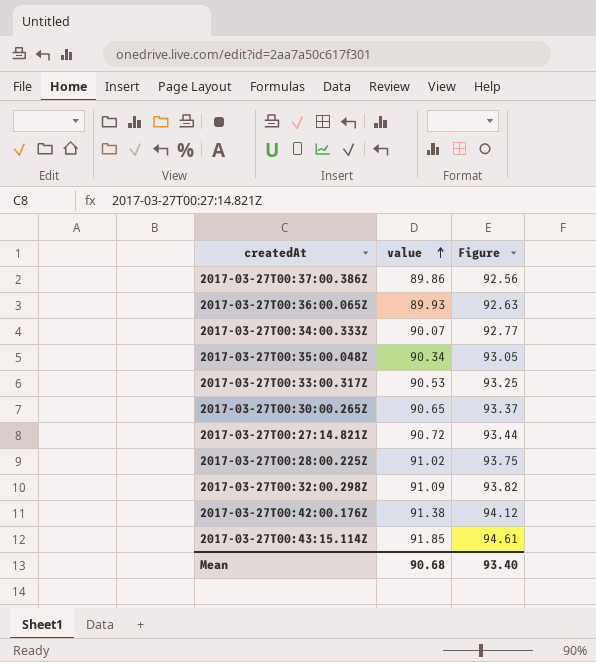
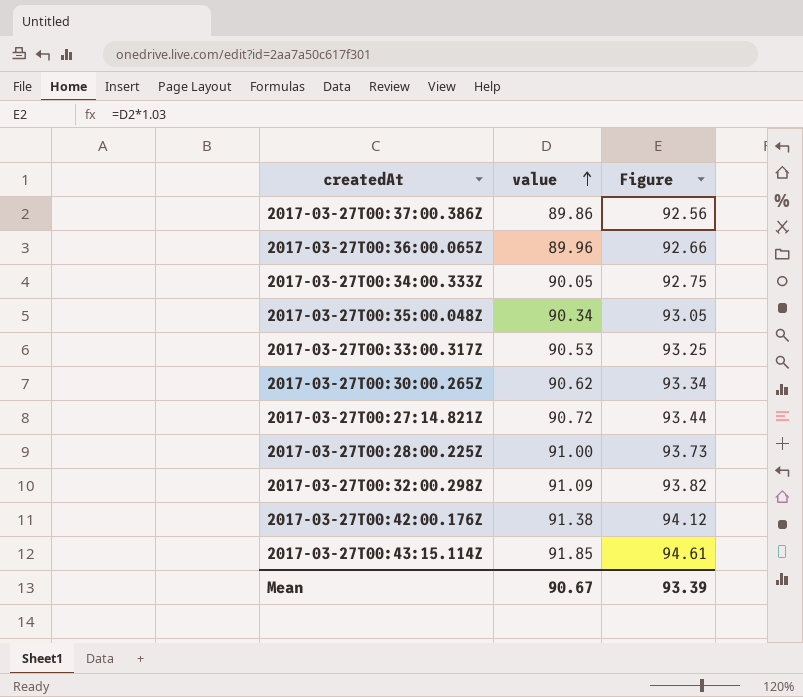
2017-03-27T00:36:00.065Z | value: 89.93 -> 89.96
2017-03-27T00:36:00.065Z | Figure: 92.63 -> 92.66
2017-03-27T00:34:00.333Z | value: 90.07 -> 90.05
2017-03-27T00:34:00.333Z | Figure: 92.77 -> 92.75
2017-03-27T00:30:00.265Z | value: 90.65 -> 90.62
2017-03-27T00:30:00.265Z | Figure: 93.37 -> 93.34
2017-03-27T00:28:00.225Z | value: 91.02 -> 91.00
2017-03-27T00:28:00.225Z | Figure: 93.75 -> 93.73
Mean | value: 90.68 -> 90.67
Mean | Figure: 93.40 -> 93.39

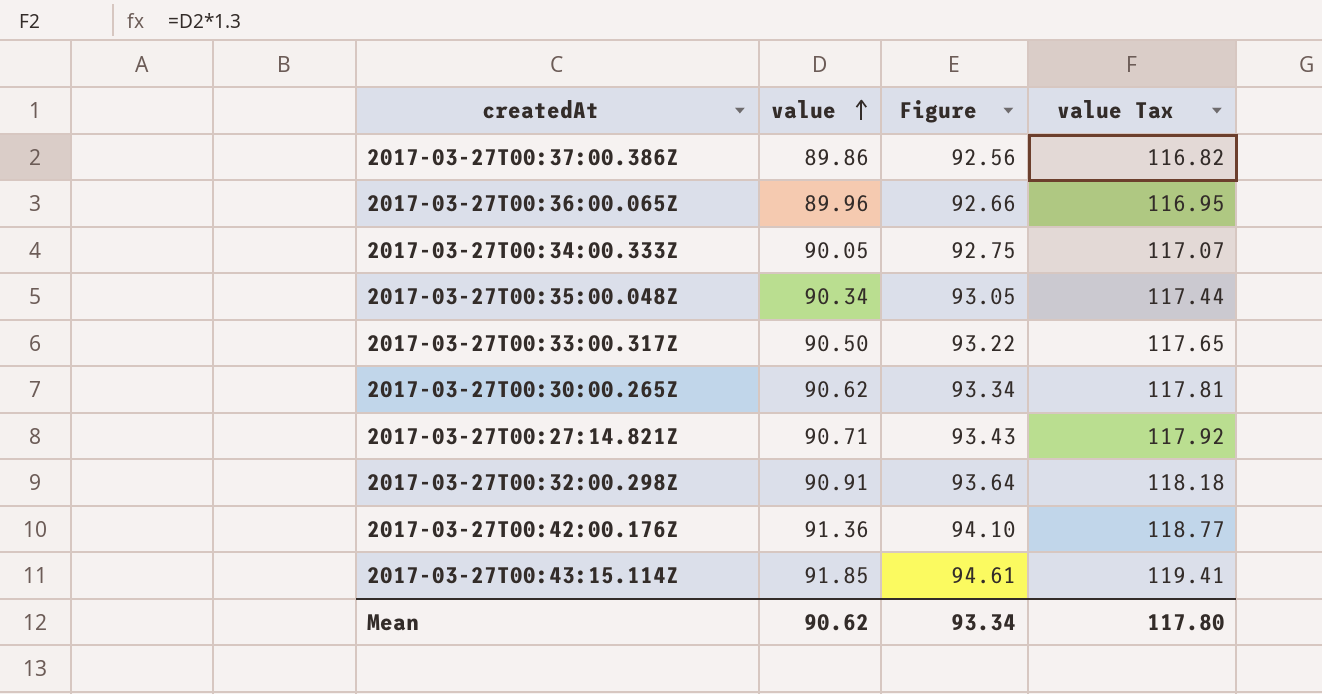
column value Tax | formula: none -> [value] * 1.3
row 2017-03-27T00:28:00.225Z: 91.00 | 93.73 -> none
2017-03-27T00:33:00.317Z | value: 90.53 -> 90.50
2017-03-27T00:33:00.317Z | Figure: 93.25 -> 93.22
2017-03-27T00:27:14.821Z | value: 90.72 -> 90.71
2017-03-27T00:27:14.821Z | Figure: 93.44 -> 93.43
2017-03-27T00:32:00.298Z | value: 91.09 -> 90.91
2017-03-27T00:32:00.298Z | Figure: 93.82 -> 93.64
2017-03-27T00:42:00.176Z | value: 91.38 -> 91.36
2017-03-27T00:42:00.176Z | Figure: 94.12 -> 94.10
Mean | value: 90.67 -> 90.62
Mean | Figure: 93.39 -> 93.34

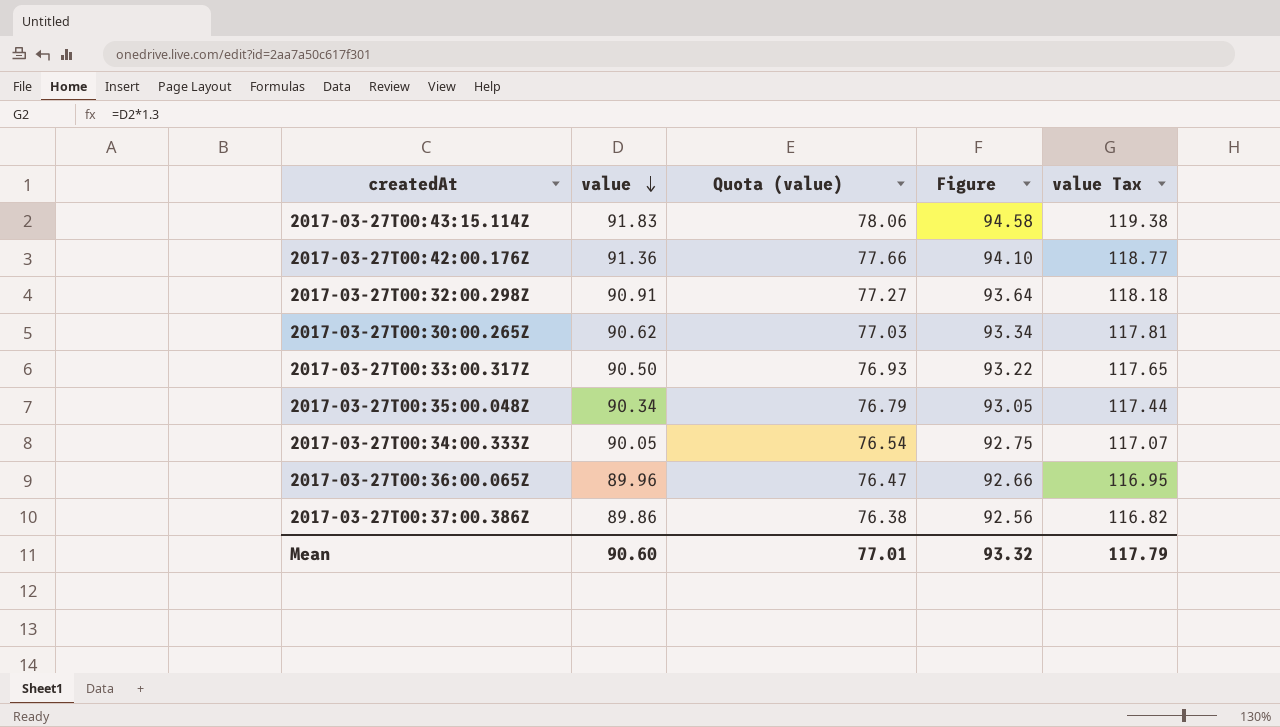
row order: value ascending -> value descending
column Quota (value) | formula: none -> [value] * 0.85
row 2017-03-27T00:27:14.821Z: 90.71 | 93.43 | 117.92 -> none
2017-03-27T00:43:15.114Z | value: 91.85 -> 91.83
2017-03-27T00:43:15.114Z | Figure: 94.61 -> 94.58
2017-03-27T00:43:15.114Z | value Tax: 119.41 -> 119.38
Mean | value: 90.62 -> 90.60
Mean | Figure: 93.34 -> 93.32
Mean | value Tax: 117.80 -> 117.79

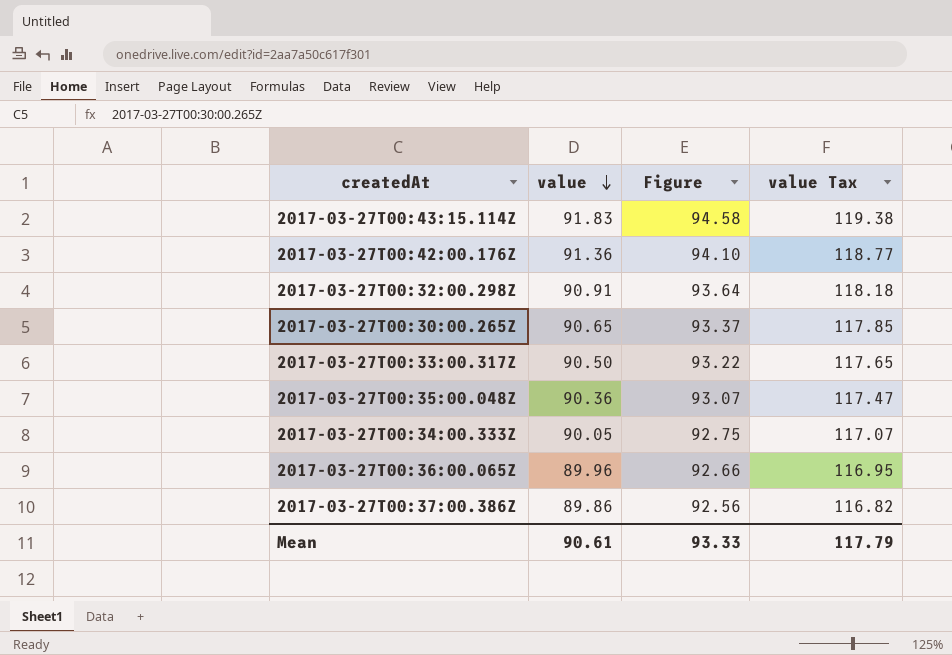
column Quota (value) | formula: [value] * 0.85 -> none
2017-03-27T00:30:00.265Z | value: 90.62 -> 90.65
2017-03-27T00:30:00.265Z | Figure: 93.34 -> 93.37
2017-03-27T00:30:00.265Z | value Tax: 117.81 -> 117.85
2017-03-27T00:35:00.048Z | value: 90.34 -> 90.36
2017-03-27T00:35:00.048Z | Figure: 93.05 -> 93.07
2017-03-27T00:35:00.048Z | value Tax: 117.44 -> 117.47
Mean | value: 90.60 -> 90.61
Mean | Figure: 93.32 -> 93.33

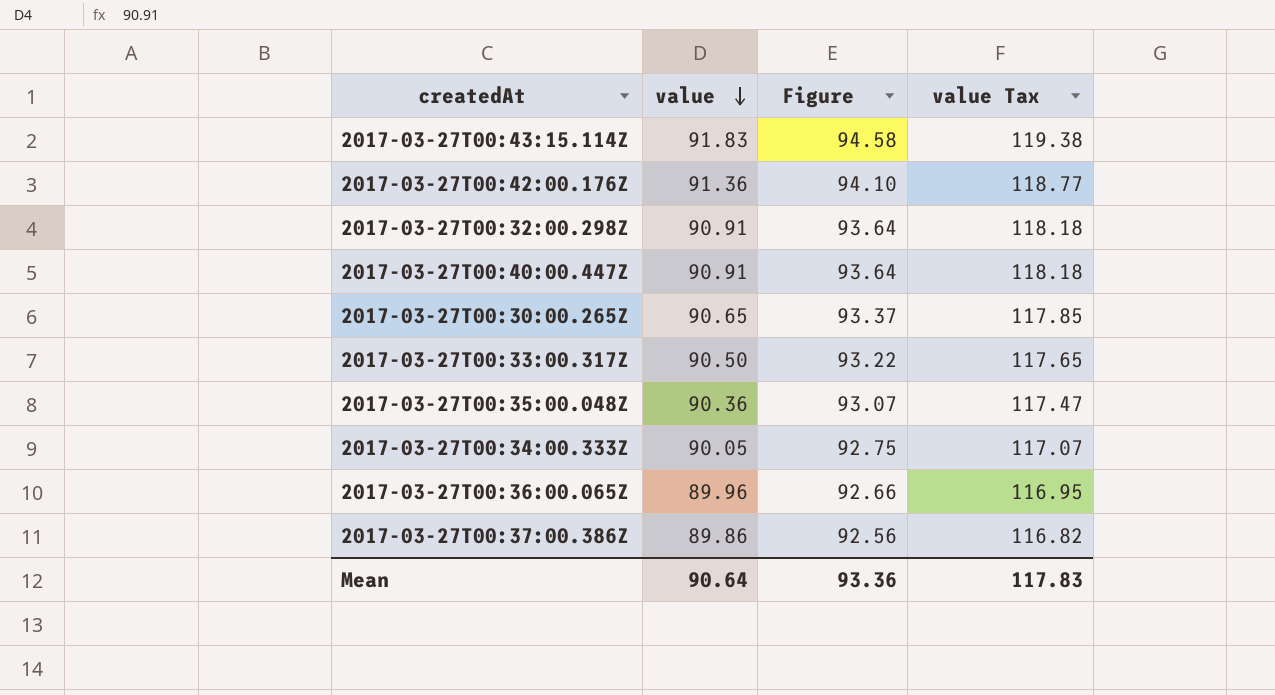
row 2017-03-27T00:40:00.447Z: none -> 90.91 | 93.64 | 118.18
Mean | value: 90.61 -> 90.64
Mean | Figure: 93.33 -> 93.36
Mean | value Tax: 117.79 -> 117.83

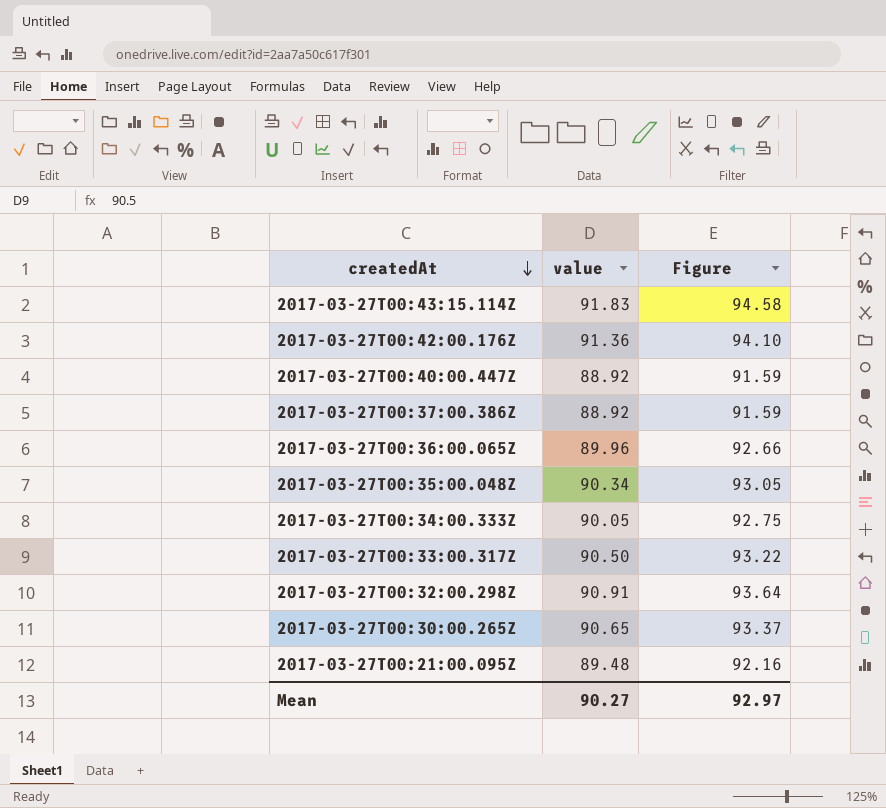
row order: value descending -> createdAt descending
column value Tax | formula: [value] * 1.3 -> none
2017-03-27T00:40:00.447Z | value: 90.91 -> 88.92
2017-03-27T00:40:00.447Z | Figure: 93.64 -> 91.59
2017-03-27T00:37:00.386Z | value: 89.86 -> 88.92
2017-03-27T00:37:00.386Z | Figure: 92.56 -> 91.59
2017-03-27T00:35:00.048Z | value: 90.36 -> 90.34
2017-03-27T00:35:00.048Z | Figure: 93.07 -> 93.05
row 2017-03-27T00:21:00.095Z: none -> 89.48 | 92.16
Mean | value: 90.64 -> 90.27
Mean | Figure: 93.36 -> 92.97

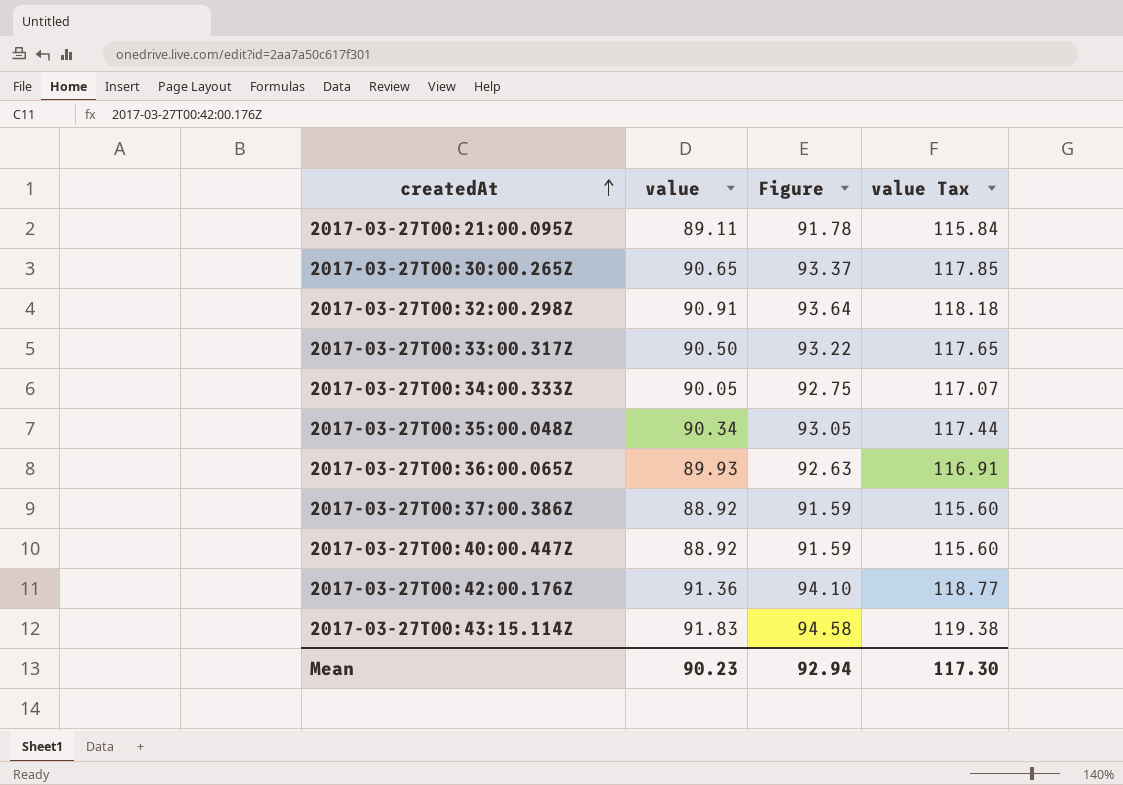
row order: createdAt descending -> createdAt ascending
column value Tax | formula: none -> [value] * 1.3
2017-03-27T00:21:00.095Z | value: 89.48 -> 89.11
2017-03-27T00:21:00.095Z | Figure: 92.16 -> 91.78
2017-03-27T00:36:00.065Z | value: 89.96 -> 89.93
2017-03-27T00:36:00.065Z | Figure: 92.66 -> 92.63
Mean | value: 90.27 -> 90.23
Mean | Figure: 92.97 -> 92.94

